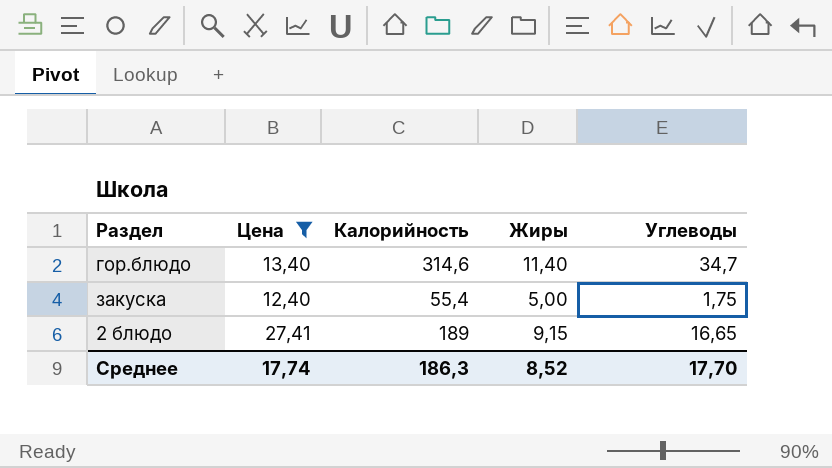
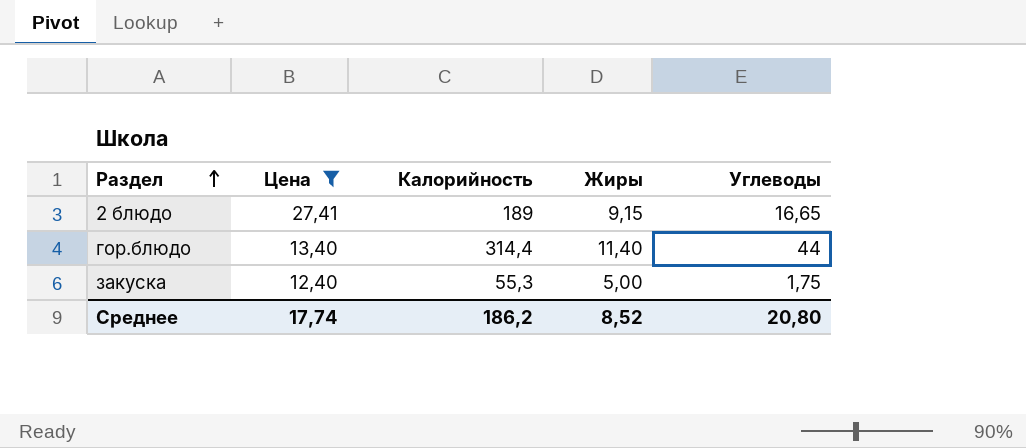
row order: none -> Раздел ascending
гор.блюдо | Калорийность: 314,6 -> 314,4
гор.блюдо | Углеводы: 34,7 -> 44
закуска | Калорийность: 55,4 -> 55,3
Среднее | Калорийность: 186,3 -> 186,2
Среднее | Углеводы: 17,70 -> 20,80

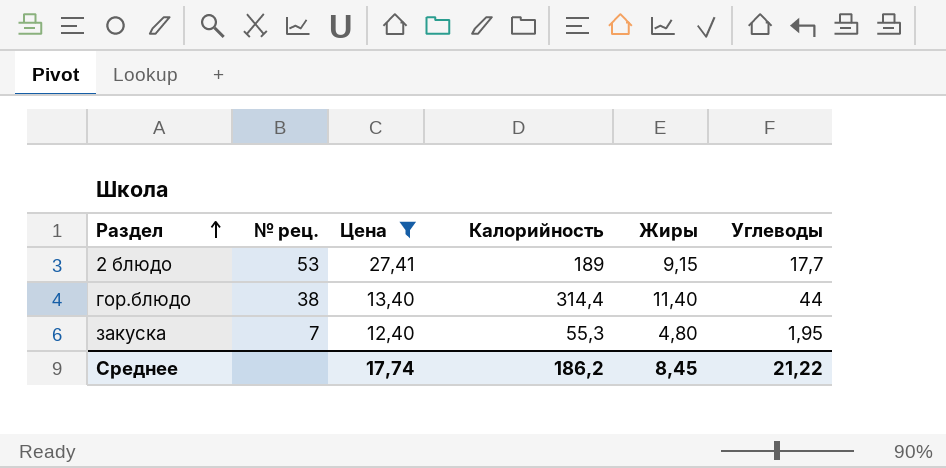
column № рец. | position: none -> 2
2 блюдо | Углеводы: 16,65 -> 17,7
закуска | Жиры: 5,00 -> 4,80
закуска | Углеводы: 1,75 -> 1,95
Среднее | Жиры: 8,52 -> 8,45
Среднее | Углеводы: 20,80 -> 21,22

